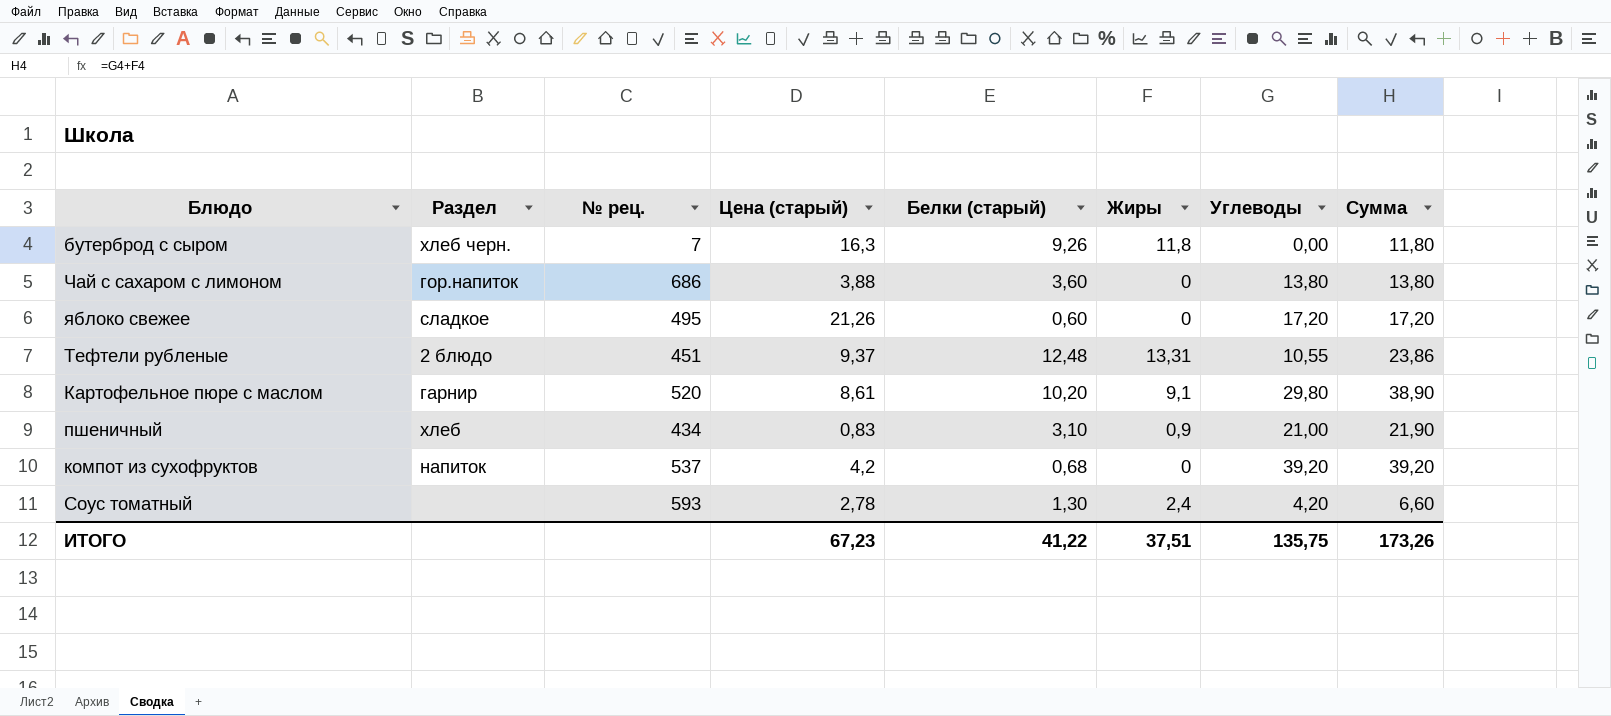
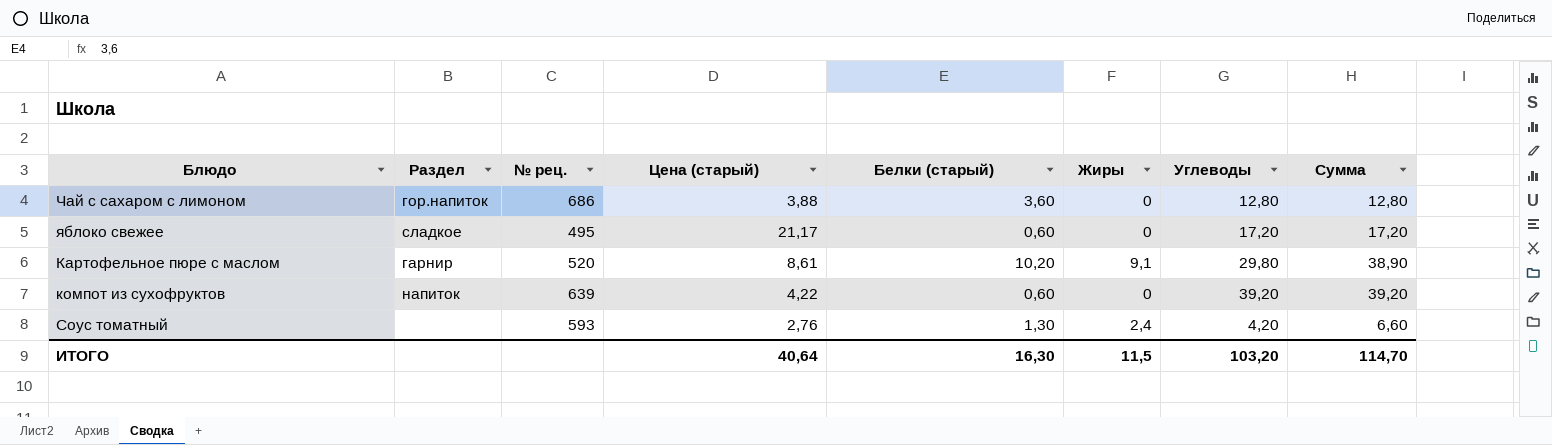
row бутерброд с сыром: хлеб черн. | 7 | 16,3 | 9,26 | 11,8 | 0,00 | 11,80 -> none
row Тефтели рубленые: 2 блюдо | 451 | 9,37 | 12,48 | 13,31 | 10,55 | 23,86 -> none
row пшеничный: хлеб | 434 | 0,83 | 3,10 | 0,9 | 21,00 | 21,90 -> none
Чай с сахаром с лимоном | Углеводы: 13,80 -> 12,80
Чай с сахаром с лимоном | Сумма: 13,80 -> 12,80
яблоко свежее | Цена (старый): 21,26 -> 21,17
компот из сухофруктов | № рец.: 537 -> 639
компот из сухофруктов | Цена (старый): 4,2 -> 4,22
компот из сухофруктов | Белки (старый): 0,68 -> 0,60
Соус томатный | Цена (старый): 2,78 -> 2,76
ИТОГО | Цена (старый): 67,23 -> 40,64
ИТОГО | Белки (старый): 41,22 -> 16,30
ИТОГО | Жиры: 37,51 -> 11,5
ИТОГО | Углеводы: 135,75 -> 103,20
ИТОГО | Сумма: 173,26 -> 114,70

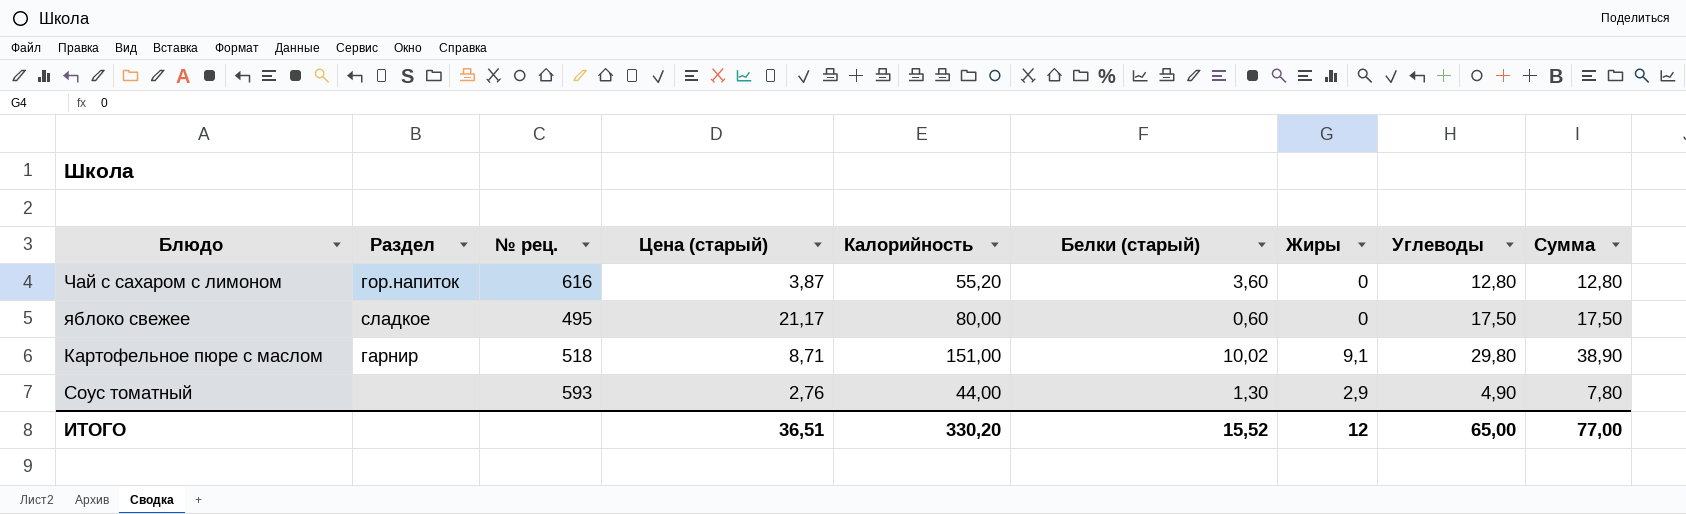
column Калорийность | position: none -> 5
row компот из сухофруктов: напиток | 639 | 4,22 | 0,60 | 0 | 39,20 | 39,20 -> none
Чай с сахаром с лимоном | № рец.: 686 -> 616
Чай с сахаром с лимоном | Цена (старый): 3,88 -> 3,87
яблоко свежее | Углеводы: 17,20 -> 17,50
яблоко свежее | Сумма: 17,20 -> 17,50
Картофельное пюре с маслом | № рец.: 520 -> 518
Картофельное пюре с маслом | Цена (старый): 8,61 -> 8,71
Картофельное пюре с маслом | Белки (старый): 10,20 -> 10,02
Соус томатный | Жиры: 2,4 -> 2,9
Соус томатный | Углеводы: 4,20 -> 4,90
Соус томатный | Сумма: 6,60 -> 7,80
ИТОГО | Цена (старый): 40,64 -> 36,51
ИТОГО | Белки (старый): 16,30 -> 15,52
ИТОГО | Жиры: 11,5 -> 12
ИТОГО | Углеводы: 103,20 -> 65,00
ИТОГО | Сумма: 114,70 -> 77,00

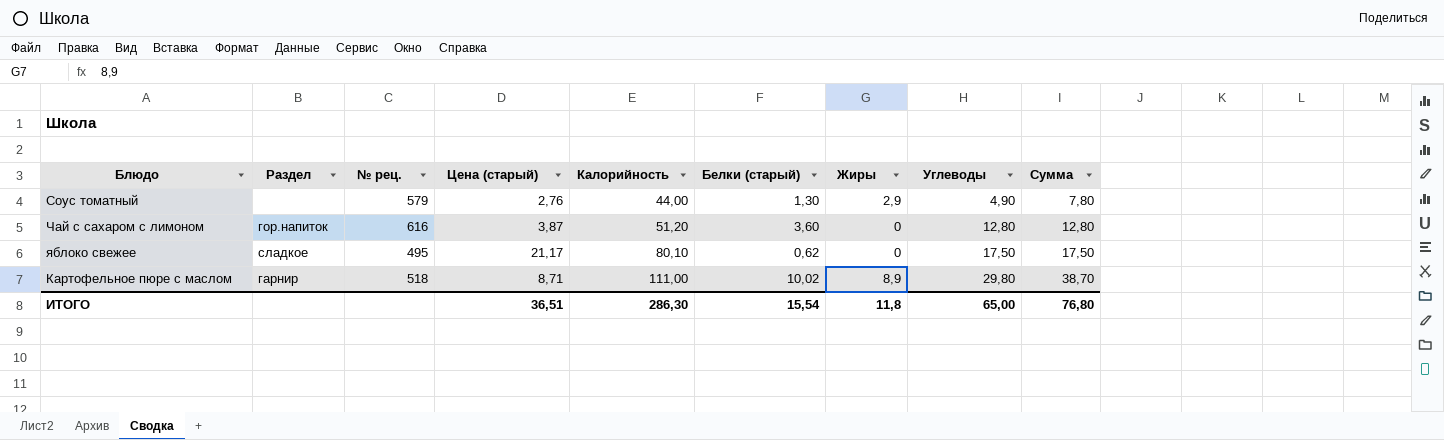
row order: none -> Калорийность ascending
Соус томатный | № рец.: 593 -> 579
Чай с сахаром с лимоном | Калорийность: 55,20 -> 51,20
яблоко свежее | Калорийность: 80,00 -> 80,10
яблоко свежее | Белки (старый): 0,60 -> 0,62
Картофельное пюре с маслом | Калорийность: 151,00 -> 111,00
Картофельное пюре с маслом | Жиры: 9,1 -> 8,9
Картофельное пюре с маслом | Сумма: 38,90 -> 38,70
ИТОГО | Калорийность: 330,20 -> 286,30
ИТОГО | Белки (старый): 15,52 -> 15,54
ИТОГО | Жиры: 12 -> 11,8
ИТОГО | Сумма: 77,00 -> 76,80

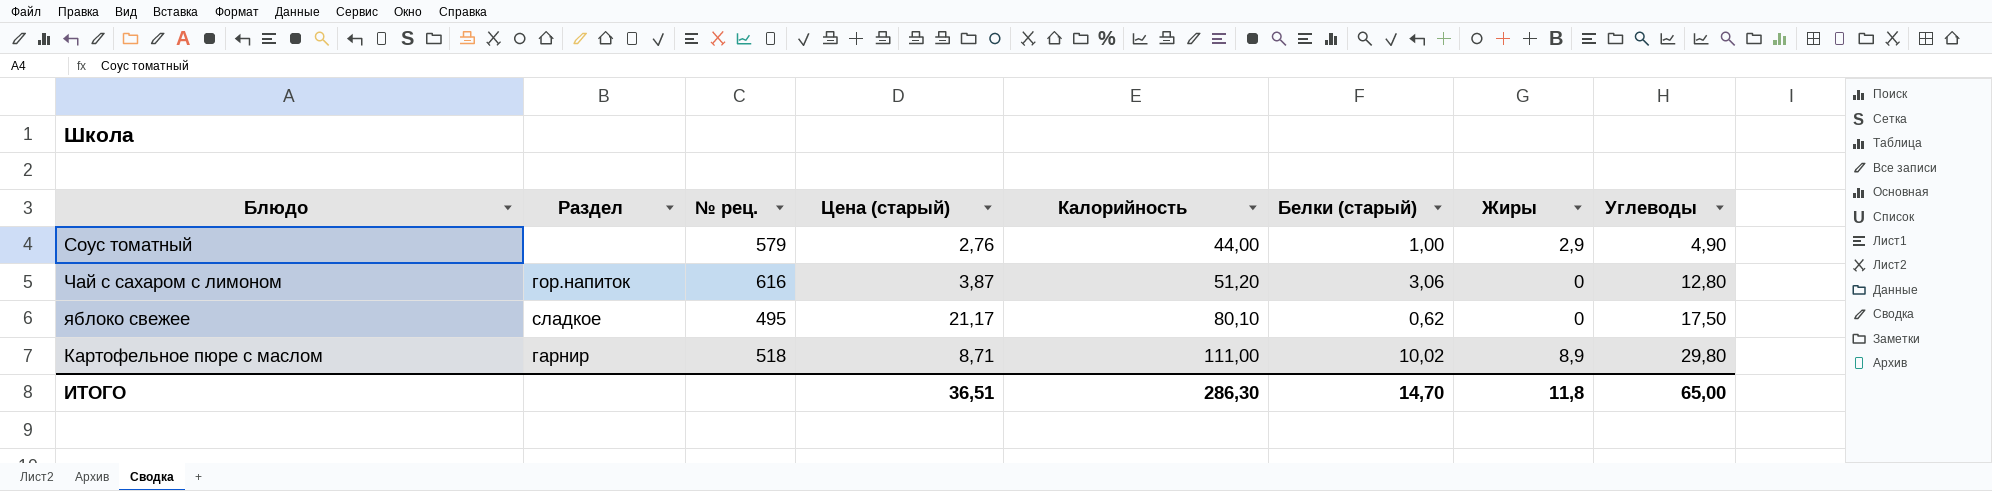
column Сумма | formula: [Жиры] + [Углеводы] -> none
Соус томатный | Белки (старый): 1,30 -> 1,00
Чай с сахаром с лимоном | Белки (старый): 3,60 -> 3,06
ИТОГО | Белки (старый): 15,54 -> 14,70

